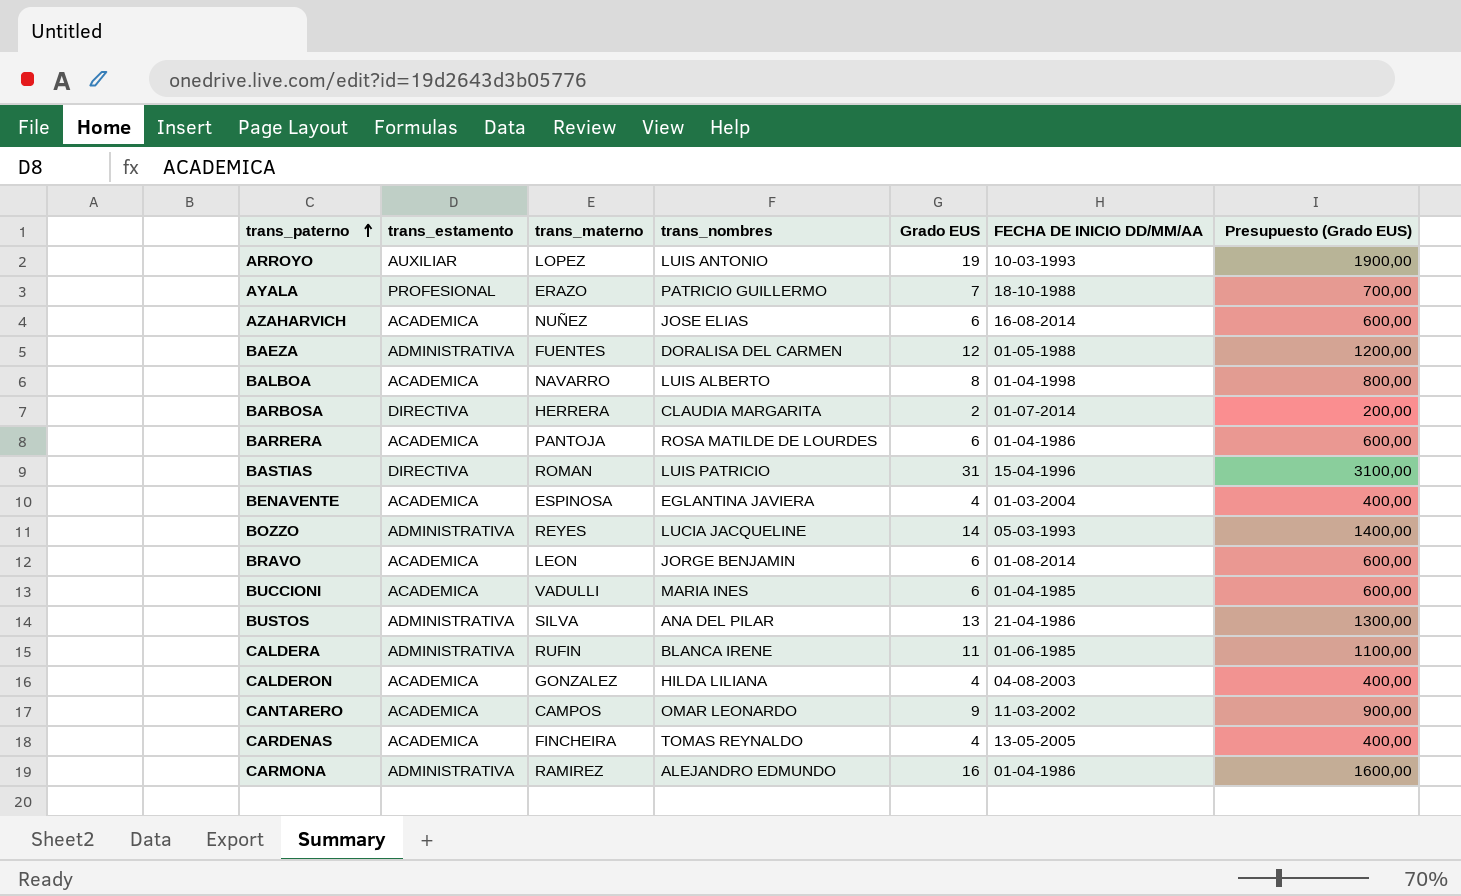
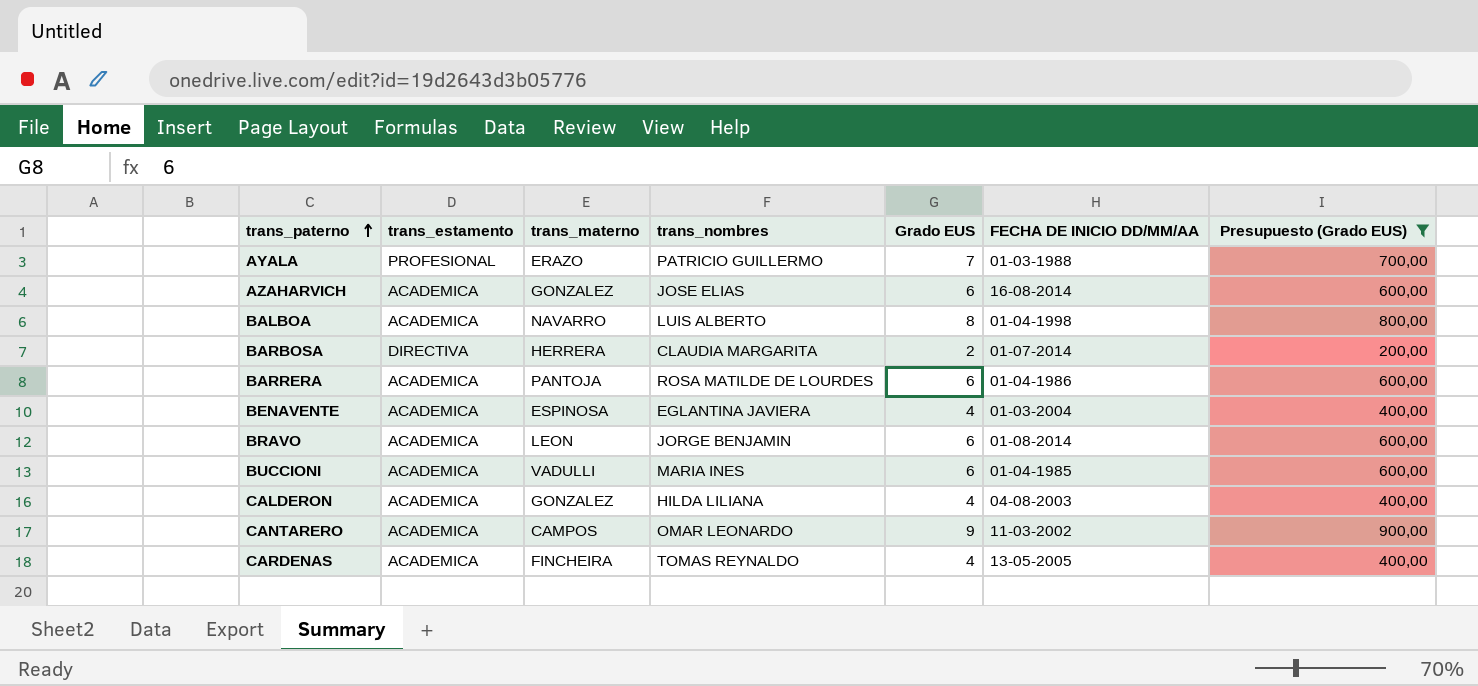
filter: none -> Presupuesto (Grado EUS) <= 900,00
AYALA | FECHA DE INICIO DD/MM/AA: 18-10-1988 -> 01-03-1988
AZAHARVICH | trans_materno: NUÑEZ -> GONZALEZ

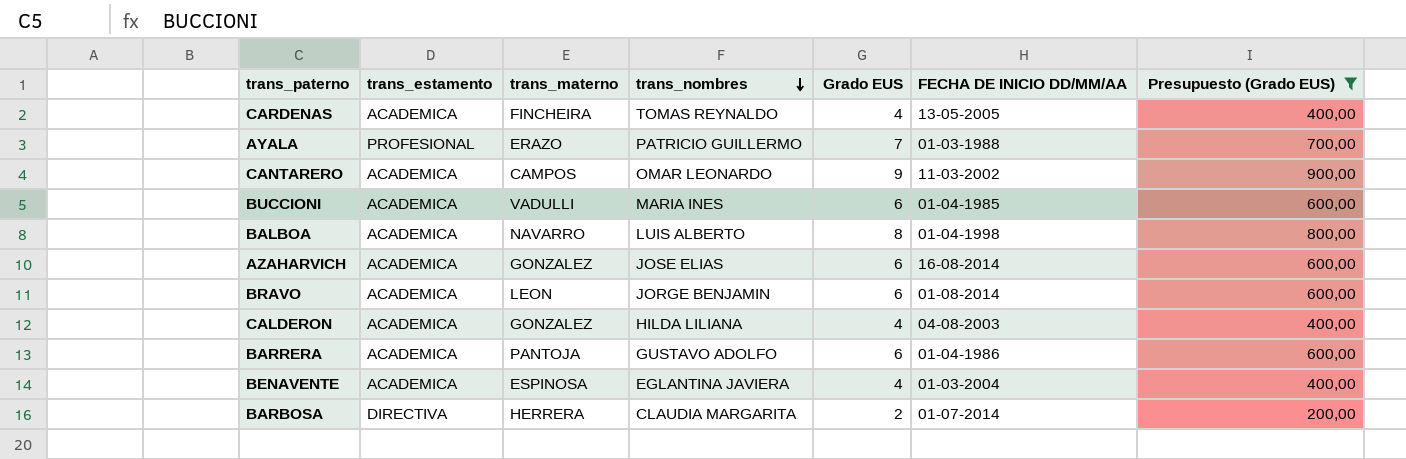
row order: trans_paterno ascending -> trans_nombres descending
BARRERA | trans_nombres: ROSA MATILDE DE LOURDES -> GUSTAVO ADOLFO

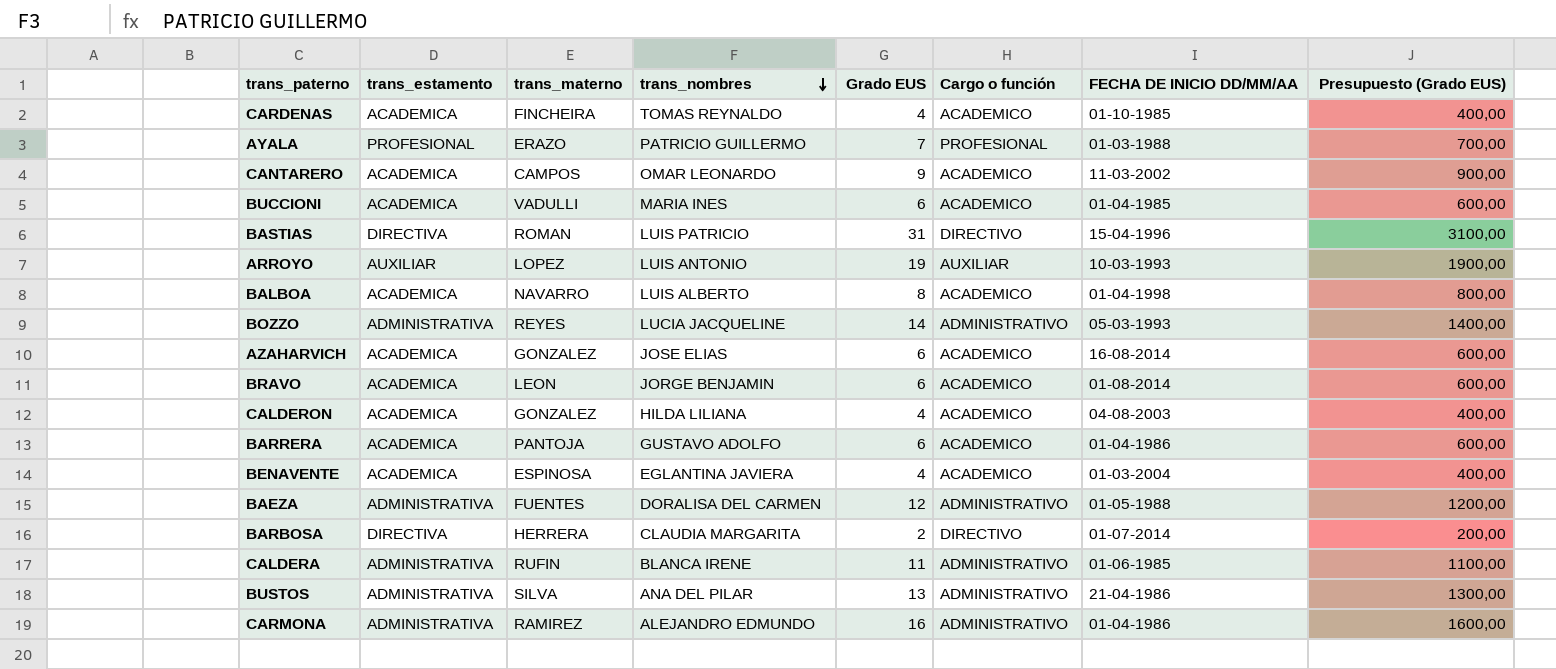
filter: Presupuesto (Grado EUS) <= 900,00 -> none
column Cargo o función | position: none -> 6
CARDENAS | FECHA DE INICIO DD/MM/AA: 13-05-2005 -> 01-10-1985

